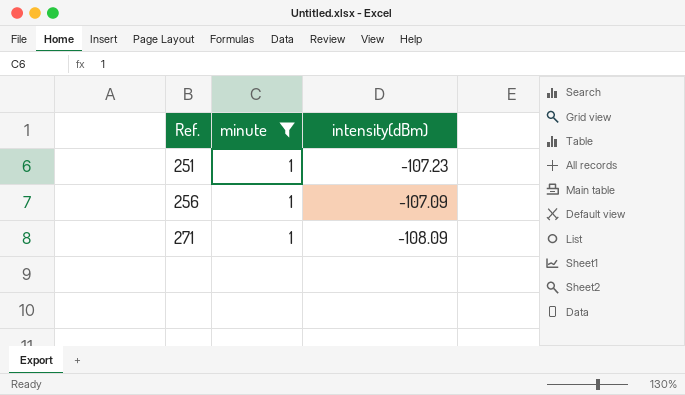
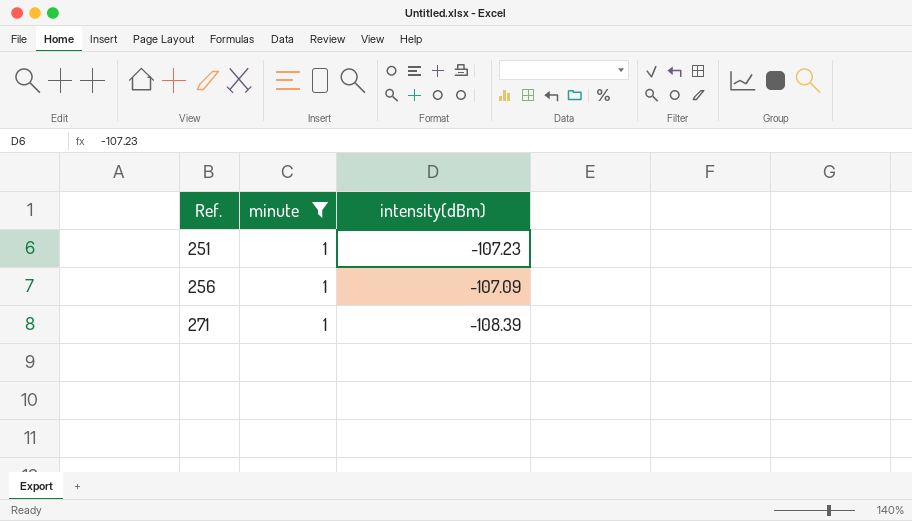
271 | intensity(dBm): -108.09 -> -108.39

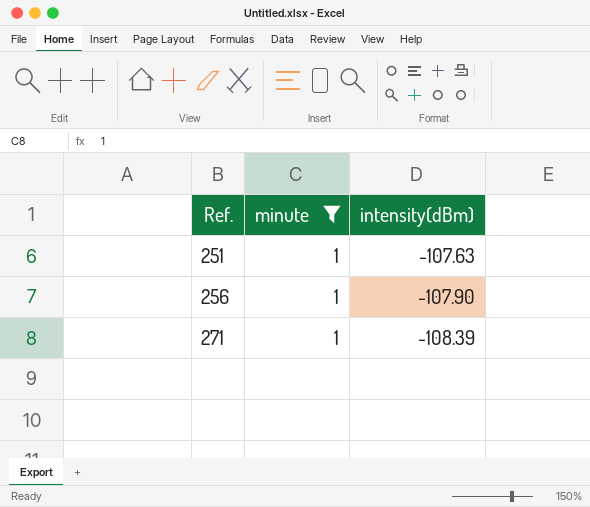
251 | intensity(dBm): -107.23 -> -107.63
256 | intensity(dBm): -107.09 -> -107.90

